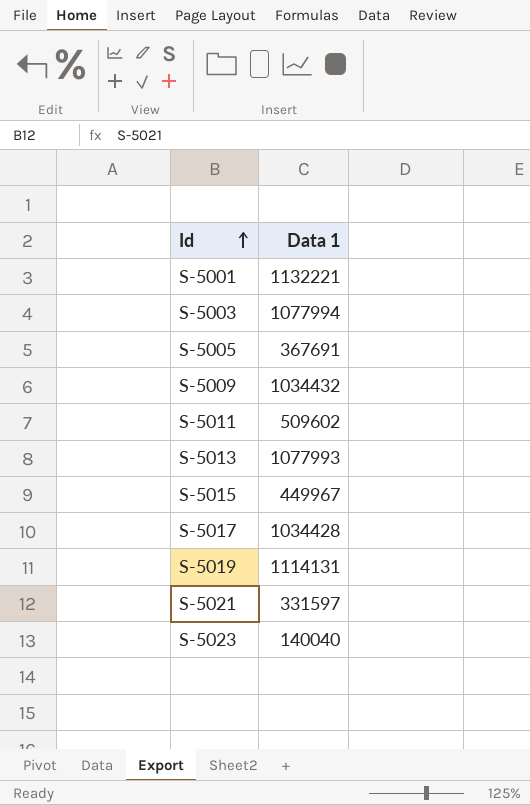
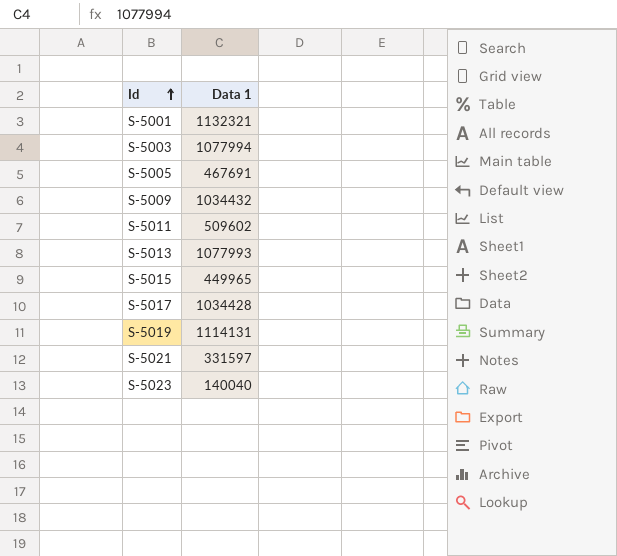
S-5001 | Data 1: 1132221 -> 1132321
S-5005 | Data 1: 367691 -> 467691
S-5015 | Data 1: 449967 -> 449965

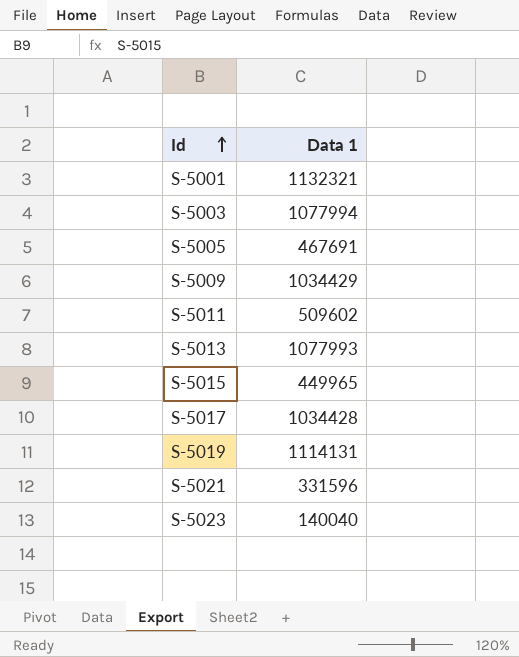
S-5009 | Data 1: 1034432 -> 1034429
S-5021 | Data 1: 331597 -> 331596

